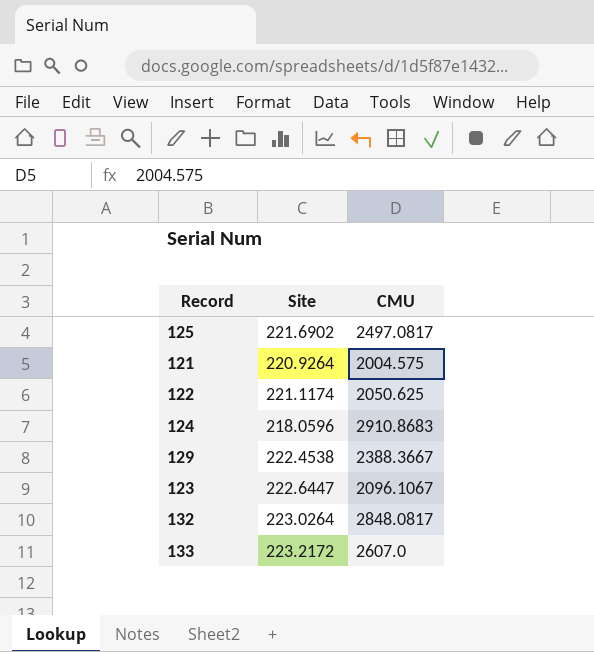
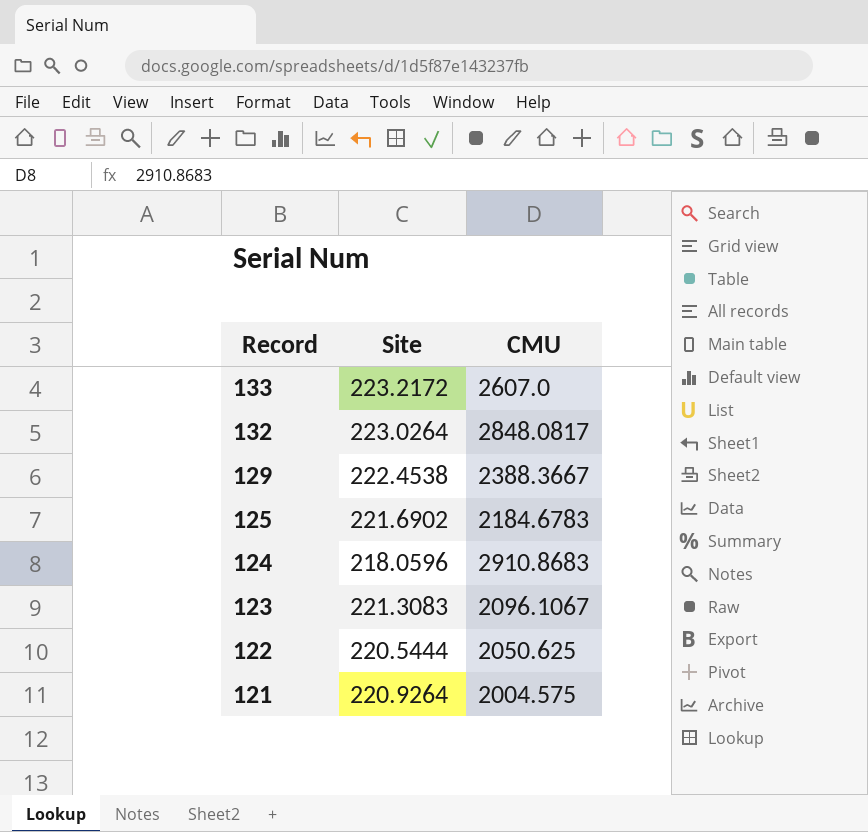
row order: none -> Record descending
125 | CMU: 2497.0817 -> 2184.6783
123 | Site: 222.6447 -> 221.3083
122 | Site: 221.1174 -> 220.5444

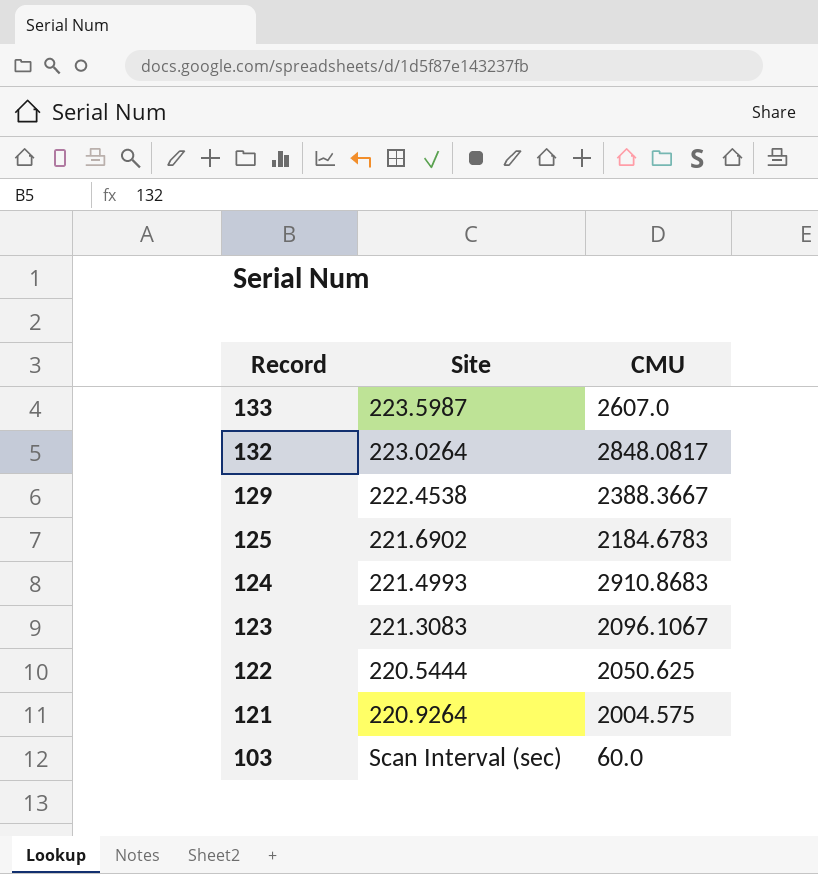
133 | Site: 223.2172 -> 223.5987
124 | Site: 218.0596 -> 221.4993
row 103: none -> Scan Interval (sec) | 60.0

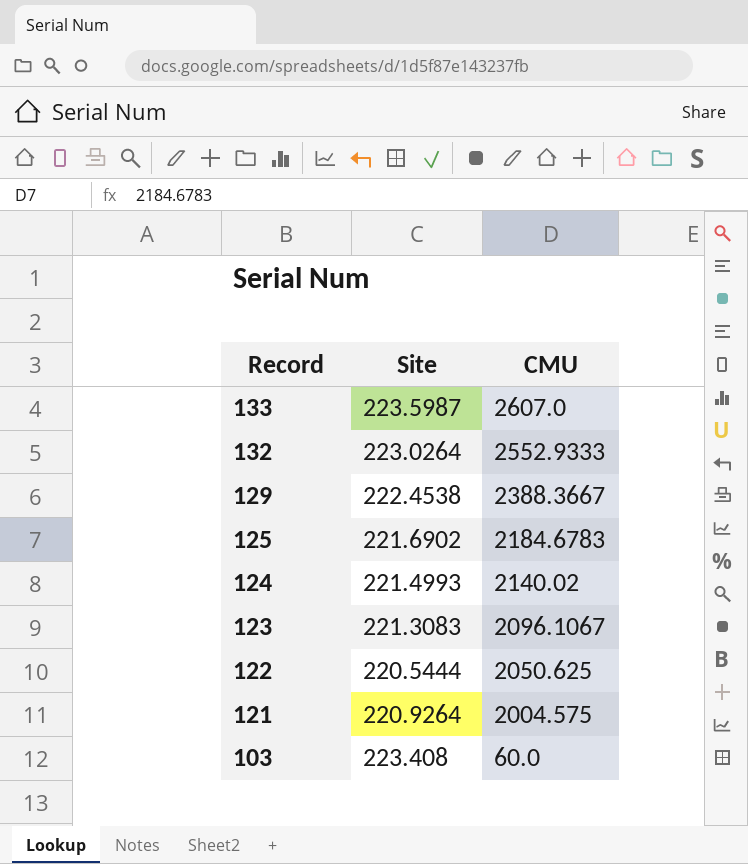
132 | CMU: 2848.0817 -> 2552.9333
124 | CMU: 2910.8683 -> 2140.02
103 | Site: Scan Interval (sec) -> 223.408

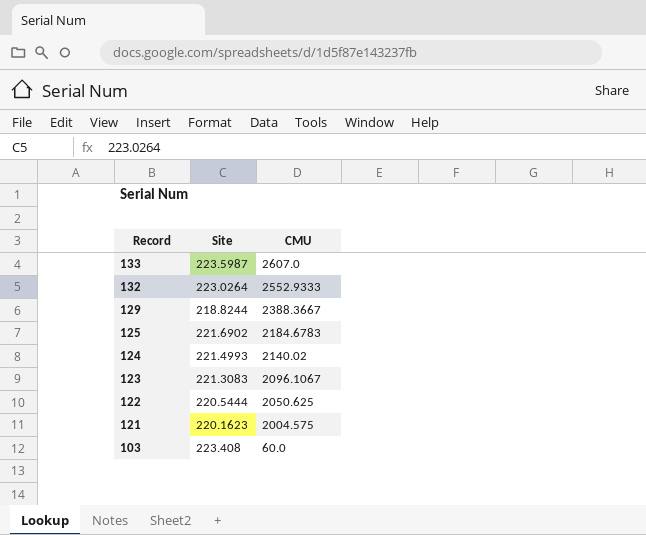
129 | Site: 222.4538 -> 218.8244
121 | Site: 220.9264 -> 220.1623

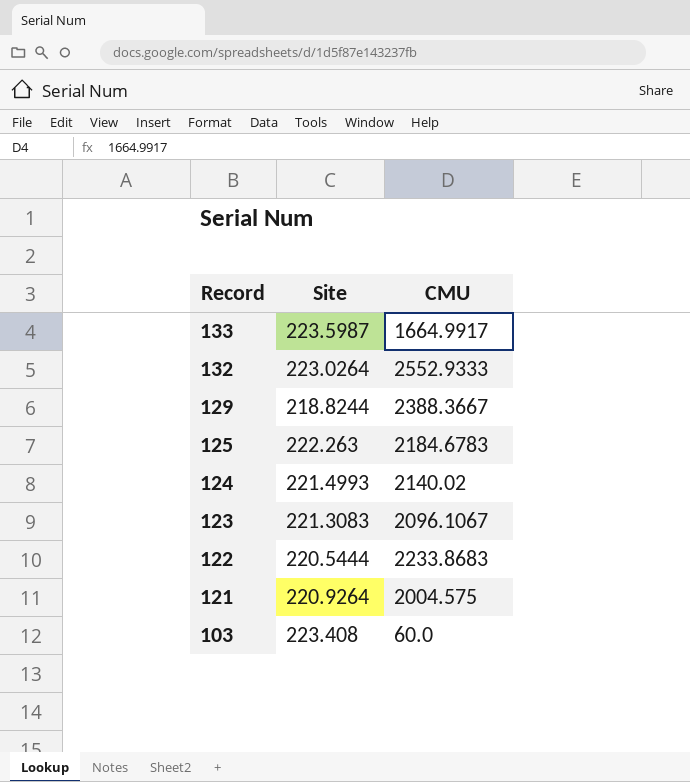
133 | CMU: 2607.0 -> 1664.9917
125 | Site: 221.6902 -> 222.263
122 | CMU: 2050.625 -> 2233.8683
121 | Site: 220.1623 -> 220.9264

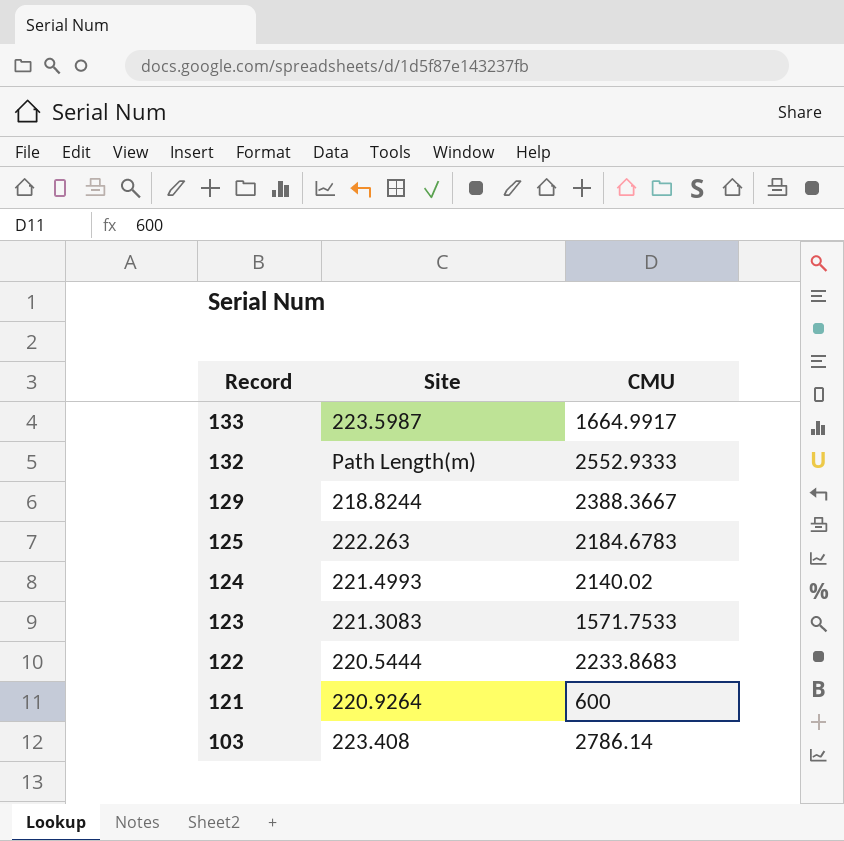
132 | Site: 223.0264 -> Path Length(m)
123 | CMU: 2096.1067 -> 1571.7533
121 | CMU: 2004.575 -> 600
103 | CMU: 60.0 -> 2786.14

